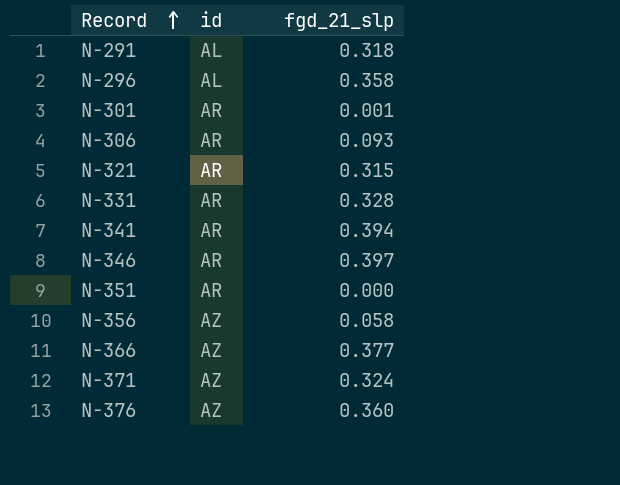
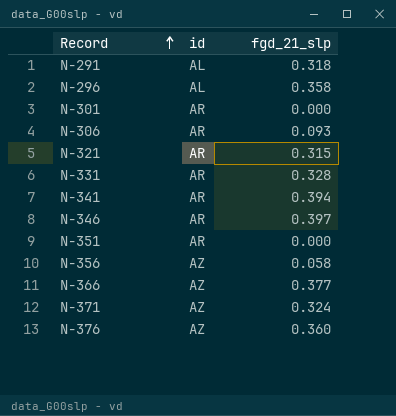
N-301 | fgd_21_slp: 0.001 -> 0.000

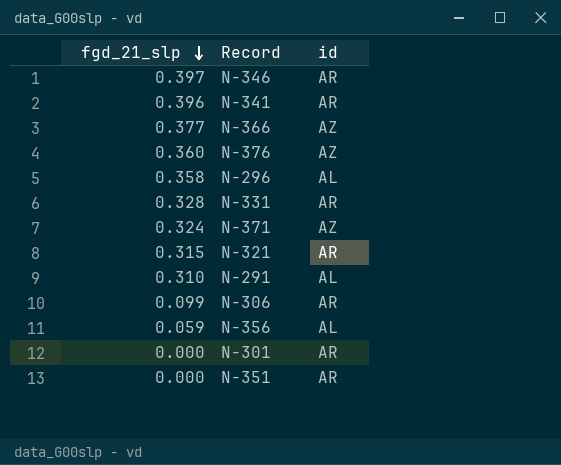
row order: Record ascending -> fgd_21_slp descending
column fgd_21_slp | position: 3 -> 1
N-341 | fgd_21_slp: 0.394 -> 0.396
N-291 | fgd_21_slp: 0.318 -> 0.310
N-306 | fgd_21_slp: 0.093 -> 0.099
N-356 | fgd_21_slp: 0.058 -> 0.059
N-356 | id: AZ -> AL

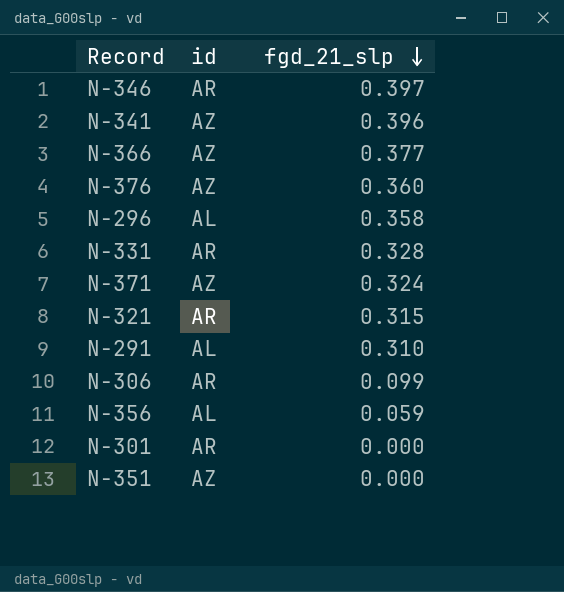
column fgd_21_slp | position: 1 -> 3
N-341 | id: AR -> AZ
N-351 | id: AR -> AZ

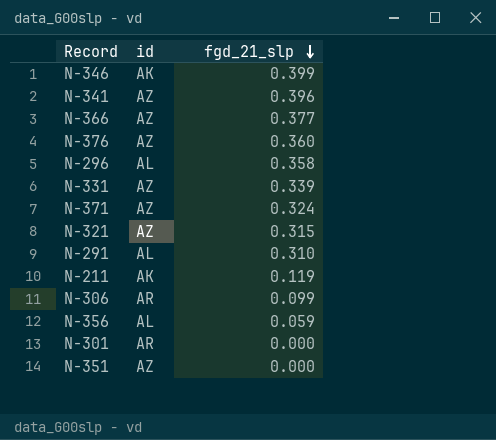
N-346 | id: AR -> AK
N-346 | fgd_21_slp: 0.397 -> 0.399
N-331 | id: AR -> AZ
N-331 | fgd_21_slp: 0.328 -> 0.339
N-321 | id: AR -> AZ
row N-211: none -> AK | 0.119

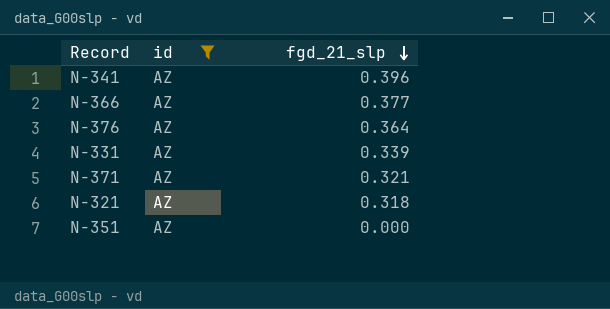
filter: none -> id = AZ
N-376 | fgd_21_slp: 0.360 -> 0.364
N-371 | fgd_21_slp: 0.324 -> 0.321
N-321 | fgd_21_slp: 0.315 -> 0.318

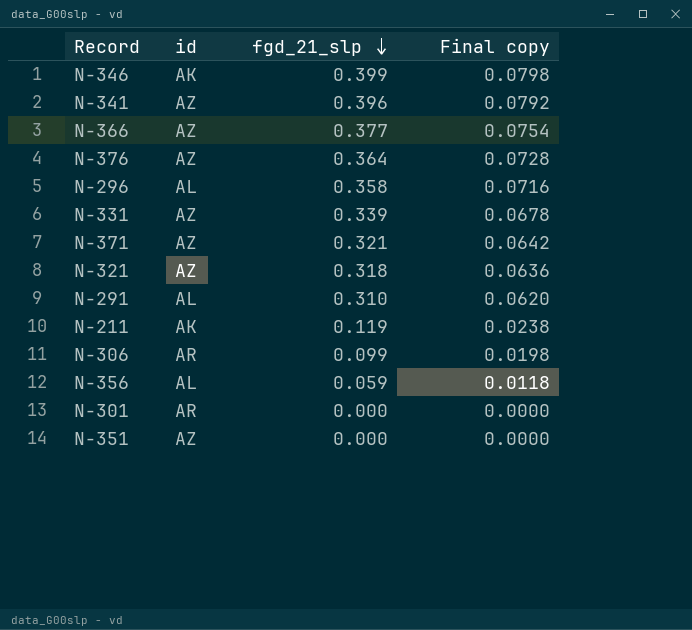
filter: id = AZ -> none
column Final copy | formula: none -> [fgd_21_slp] * 0.2

